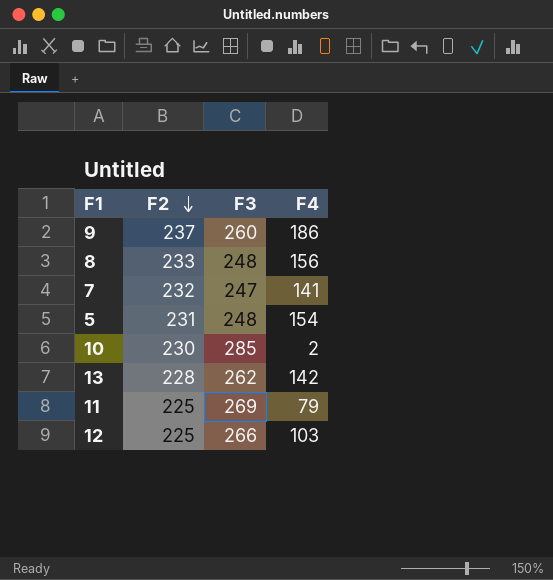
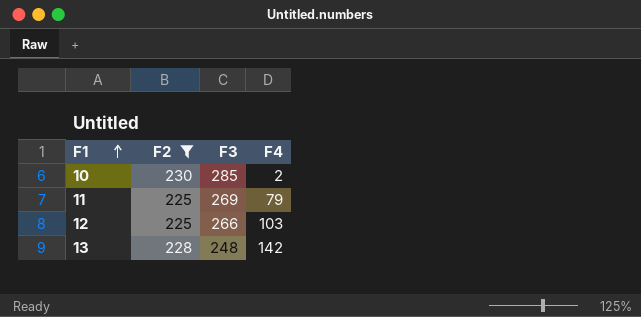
filter: none -> F2 <= 230
row order: F2 descending -> F1 ascending
13 | F3: 262 -> 248

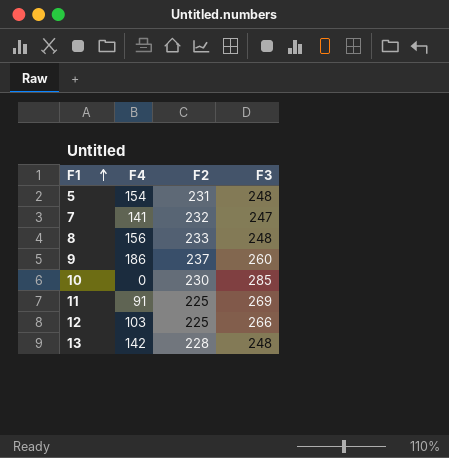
filter: F2 <= 230 -> none
column F4 | position: 4 -> 2
10 | F4: 2 -> 0
11 | F4: 79 -> 91

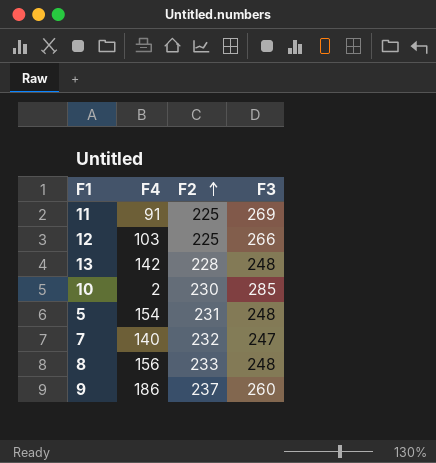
row order: F1 ascending -> F2 ascending
10 | F4: 0 -> 2
7 | F4: 141 -> 140

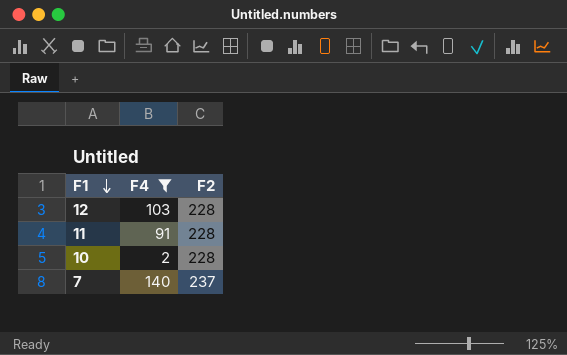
filter: none -> F4 <= 140
row order: F2 ascending -> F1 descending
column F3 | position: 4 -> none
12 | F2: 225 -> 228
11 | F2: 225 -> 228
10 | F2: 230 -> 228
7 | F2: 232 -> 237

